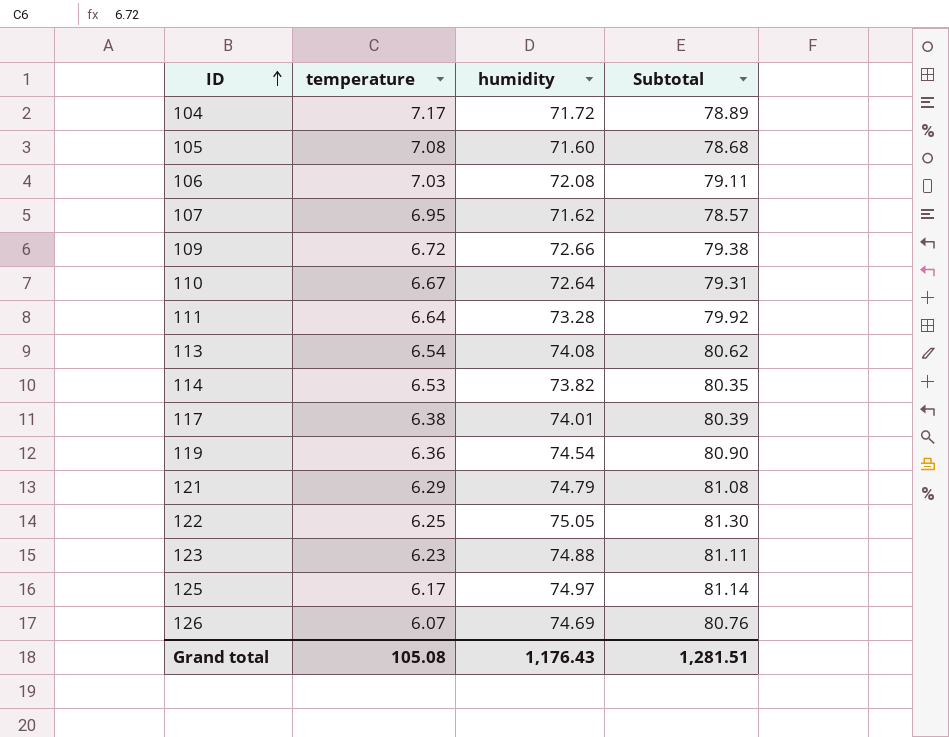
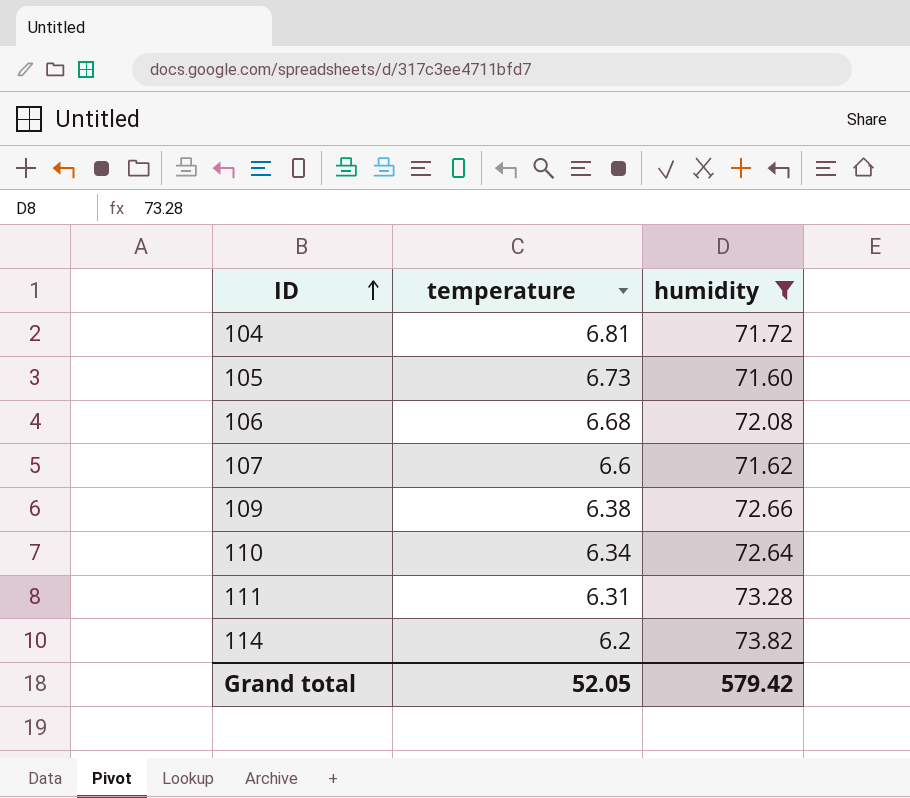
filter: none -> humidity <= 73.82
column Subtotal | formula: [temperature] + [humidity] -> none
104 | temperature: 7.17 -> 6.81
105 | temperature: 7.08 -> 6.73
106 | temperature: 7.03 -> 6.68
107 | temperature: 6.95 -> 6.6
109 | temperature: 6.72 -> 6.38
110 | temperature: 6.67 -> 6.34
111 | temperature: 6.64 -> 6.31
114 | temperature: 6.53 -> 6.2
Grand total | temperature: 105.08 -> 52.05
Grand total | humidity: 1,176.43 -> 579.42

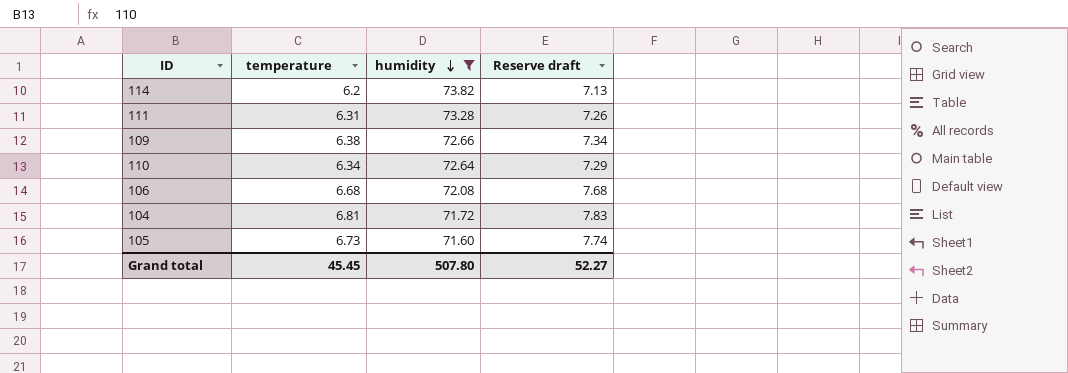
row order: ID ascending -> humidity descending
column Reserve draft | formula: none -> [temperature] * 1.15
row 107: 6.6 | 71.62 -> none
Grand total | temperature: 52.05 -> 45.45
Grand total | humidity: 579.42 -> 507.80

